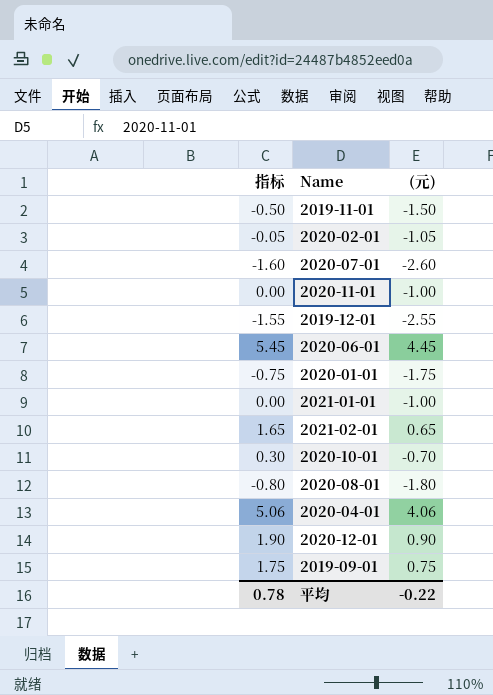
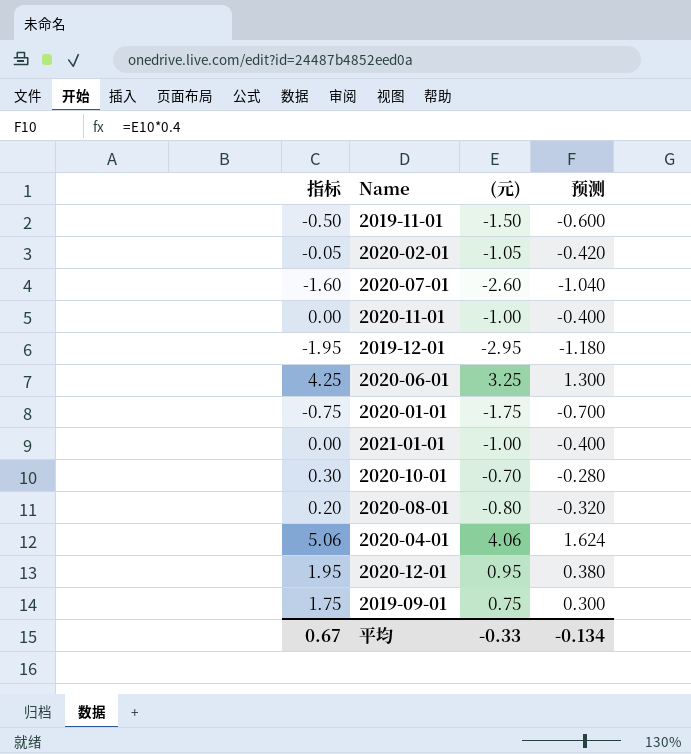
column 预测 | formula: none -> [(元)] * 0.4
row 2021-02-01: 1.65 | 0.65 -> none
2019-12-01 | 指标: -1.55 -> -1.95
2019-12-01 | (元): -2.55 -> -2.95
2020-06-01 | 指标: 5.45 -> 4.25
2020-06-01 | (元): 4.45 -> 3.25
2020-08-01 | 指标: -0.80 -> 0.20
2020-08-01 | (元): -1.80 -> -0.80
2020-12-01 | 指标: 1.90 -> 1.95
2020-12-01 | (元): 0.90 -> 0.95
平均 | 指标: 0.78 -> 0.67
平均 | (元): -0.22 -> -0.33

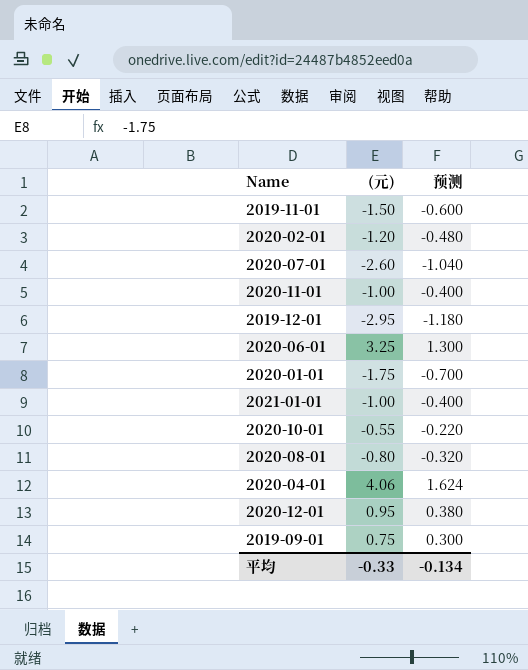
column 指标 | formula: [(元)] + 1 -> none
2020-02-01 | (元): -1.05 -> -1.20
2020-02-01 | 预测: -0.420 -> -0.480
2020-10-01 | (元): -0.70 -> -0.55
2020-10-01 | 预测: -0.280 -> -0.220

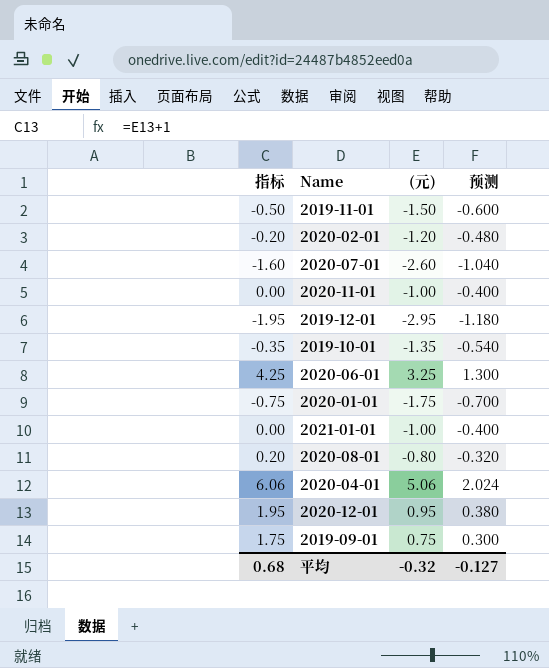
column 指标 | formula: none -> [(元)] + 1
row 2020-10-01: -0.55 | -0.220 -> none
row 2019-10-01: none -> -0.35 | -1.35 | -0.540
2020-04-01 | (元): 4.06 -> 5.06
2020-04-01 | 预测: 1.624 -> 2.024
平均 | (元): -0.33 -> -0.32
平均 | 预测: -0.134 -> -0.127

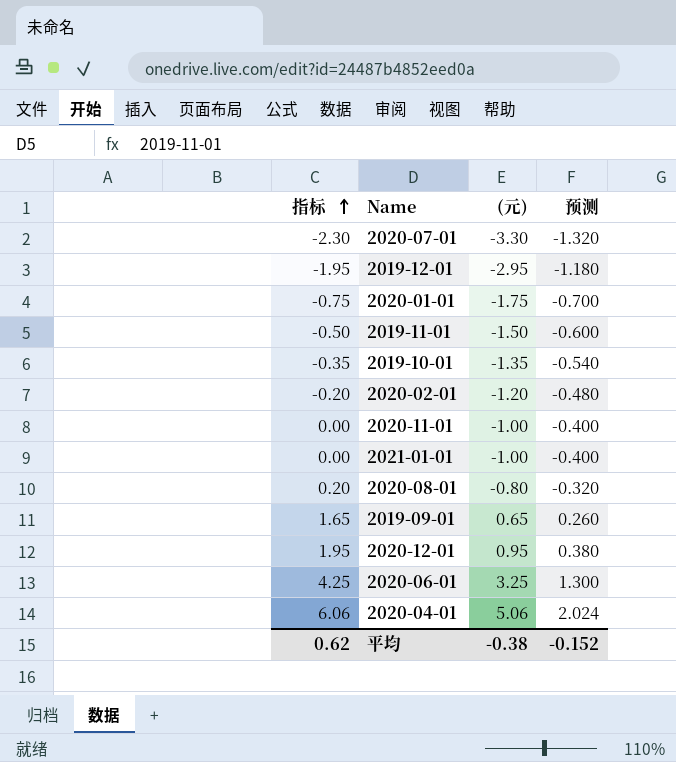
row order: none -> 指标 ascending
2020-07-01 | 指标: -1.60 -> -2.30
2020-07-01 | (元): -2.60 -> -3.30
2020-07-01 | 预测: -1.040 -> -1.320
2019-09-01 | 指标: 1.75 -> 1.65
2019-09-01 | (元): 0.75 -> 0.65
2019-09-01 | 预测: 0.300 -> 0.260
平均 | 指标: 0.68 -> 0.62
平均 | (元): -0.32 -> -0.38
平均 | 预测: -0.127 -> -0.152

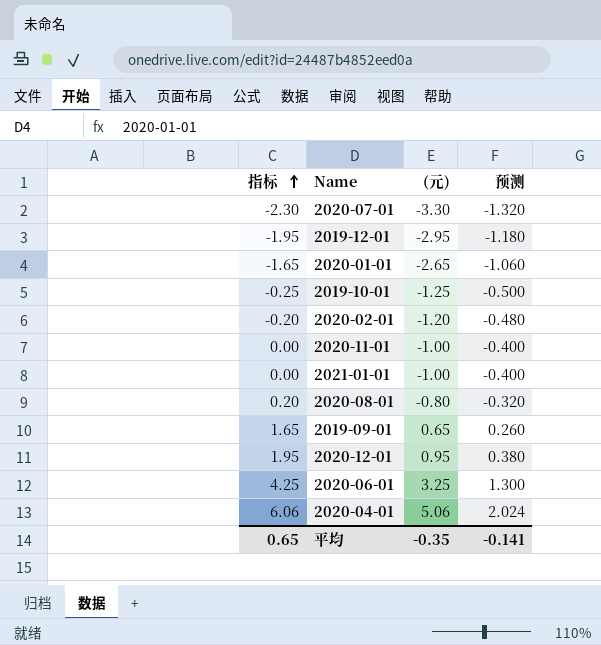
row 2019-11-01: -0.50 | -1.50 | -0.600 -> none
2020-01-01 | 指标: -0.75 -> -1.65
2020-01-01 | (元): -1.75 -> -2.65
2020-01-01 | 预测: -0.700 -> -1.060
2019-10-01 | 指标: -0.35 -> -0.25
2019-10-01 | (元): -1.35 -> -1.25
2019-10-01 | 预测: -0.540 -> -0.500
平均 | 指标: 0.62 -> 0.65
平均 | (元): -0.38 -> -0.35
平均 | 预测: -0.152 -> -0.141

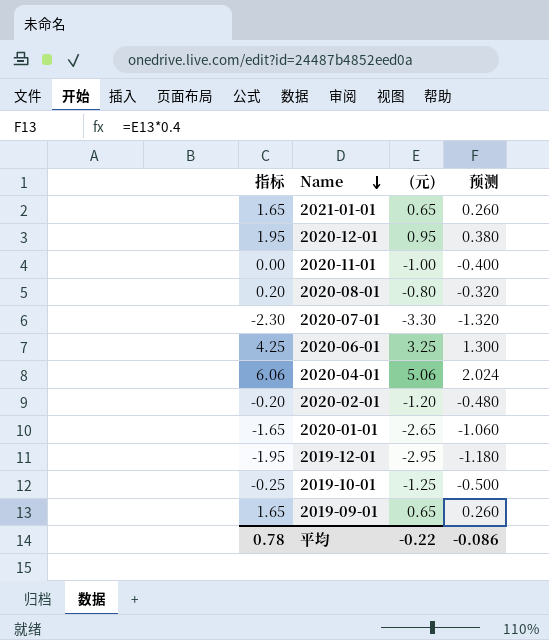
row order: 指标 ascending -> Name descending
2021-01-01 | 指标: 0.00 -> 1.65
2021-01-01 | (元): -1.00 -> 0.65
2021-01-01 | 预测: -0.400 -> 0.260
平均 | 指标: 0.65 -> 0.78
平均 | (元): -0.35 -> -0.22
平均 | 预测: -0.141 -> -0.086

